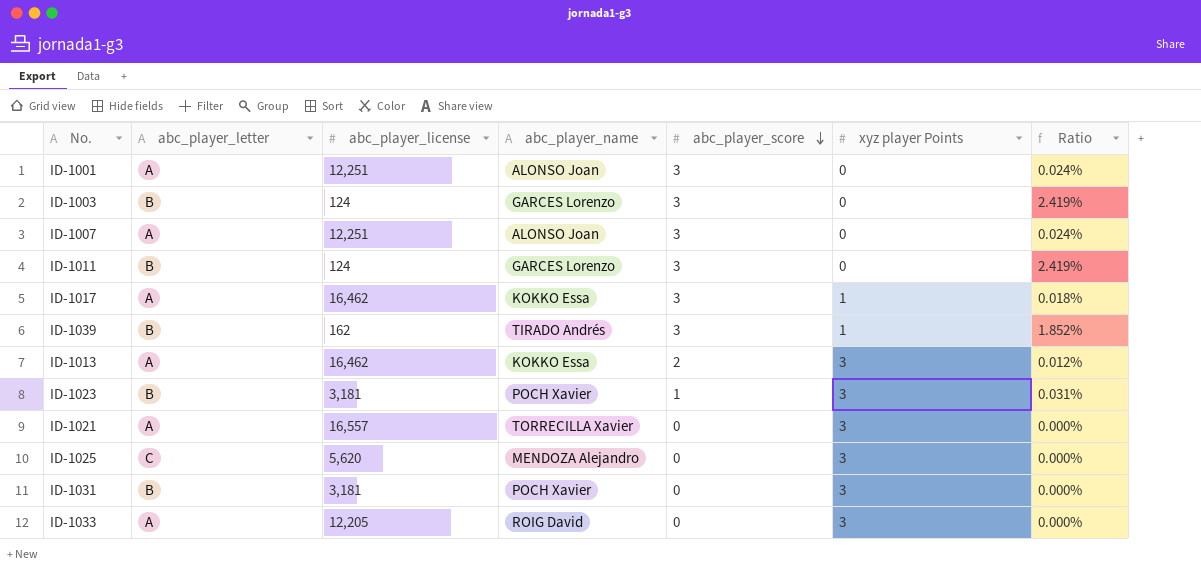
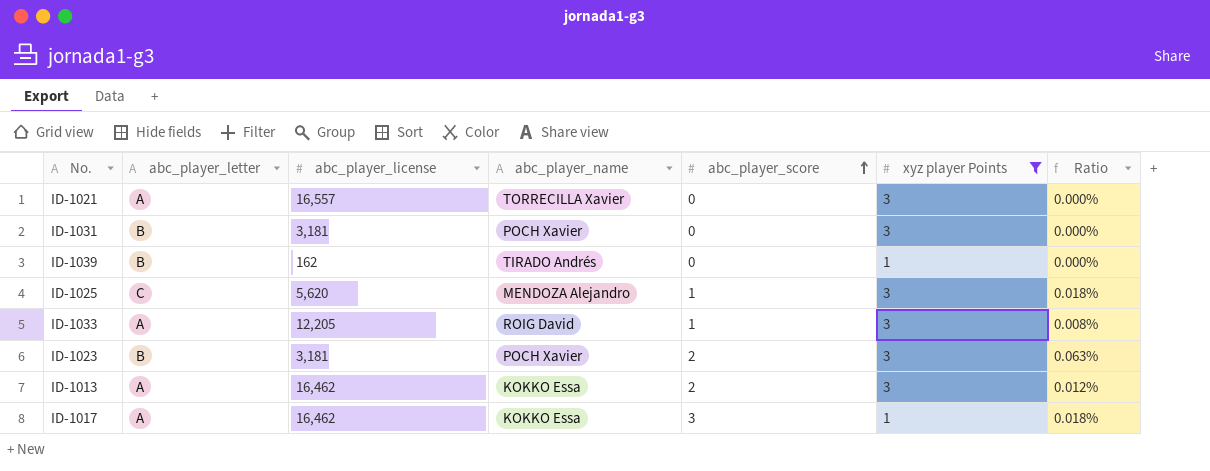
filter: none -> xyz player Points != 0
row order: abc_player_score descending -> abc_player_score ascending
ID-1039 | abc_player_score: 3 -> 0
ID-1039 | Ratio: 1.852% -> 0.000%
ID-1025 | abc_player_score: 0 -> 1
ID-1025 | Ratio: 0.000% -> 0.018%
ID-1033 | abc_player_score: 0 -> 1
ID-1033 | Ratio: 0.000% -> 0.008%
ID-1023 | abc_player_score: 1 -> 2
ID-1023 | Ratio: 0.031% -> 0.063%

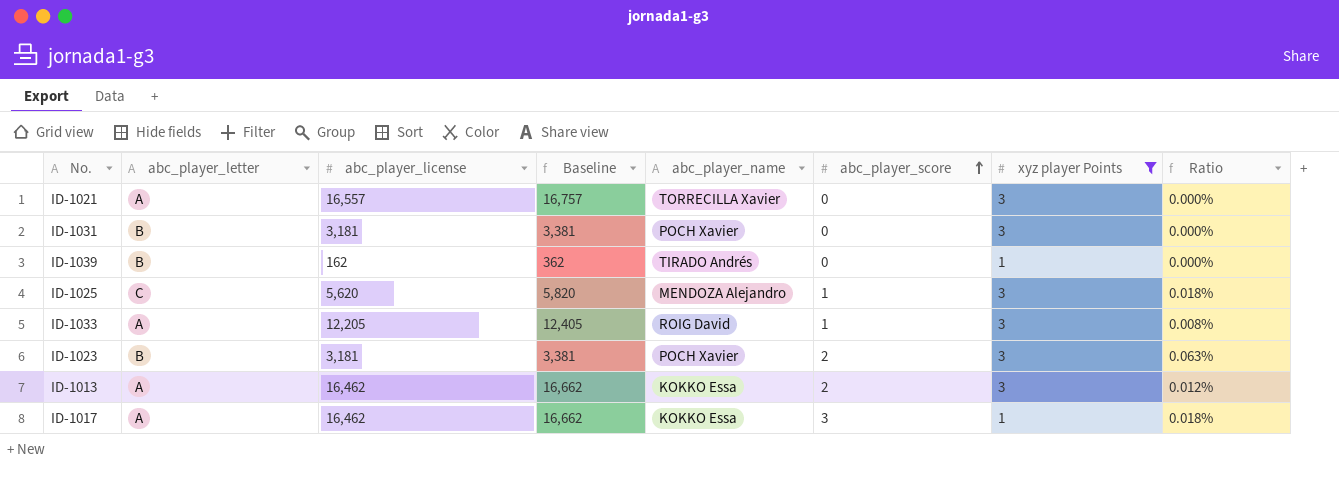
column Baseline | formula: none -> [abc_player_license] + 200

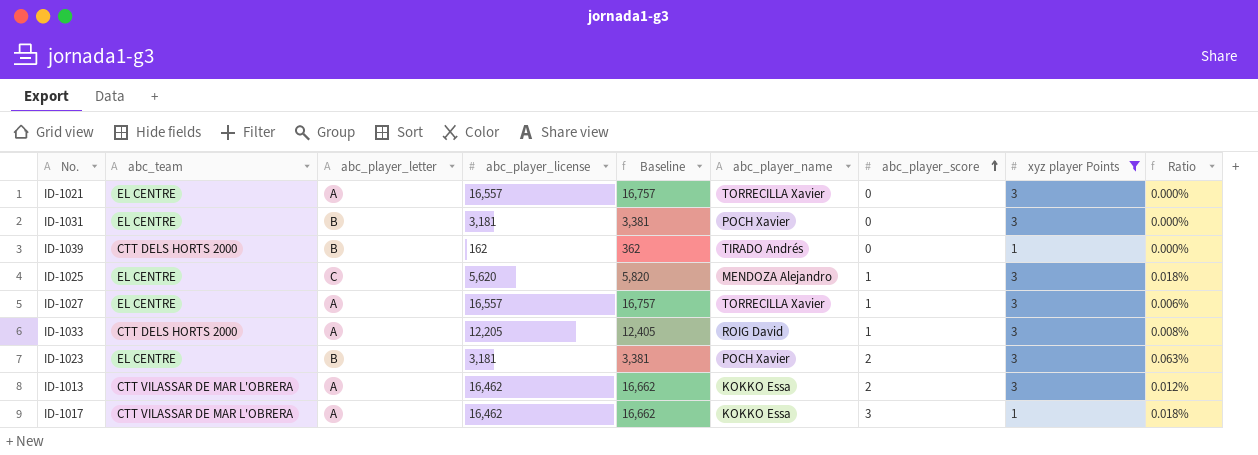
column abc_team | position: none -> 2
row ID-1027: none -> EL CENTRE | A | 16,557 | 16,757 | TORRECILLA Xavier | 1 | 3 | 0.006%

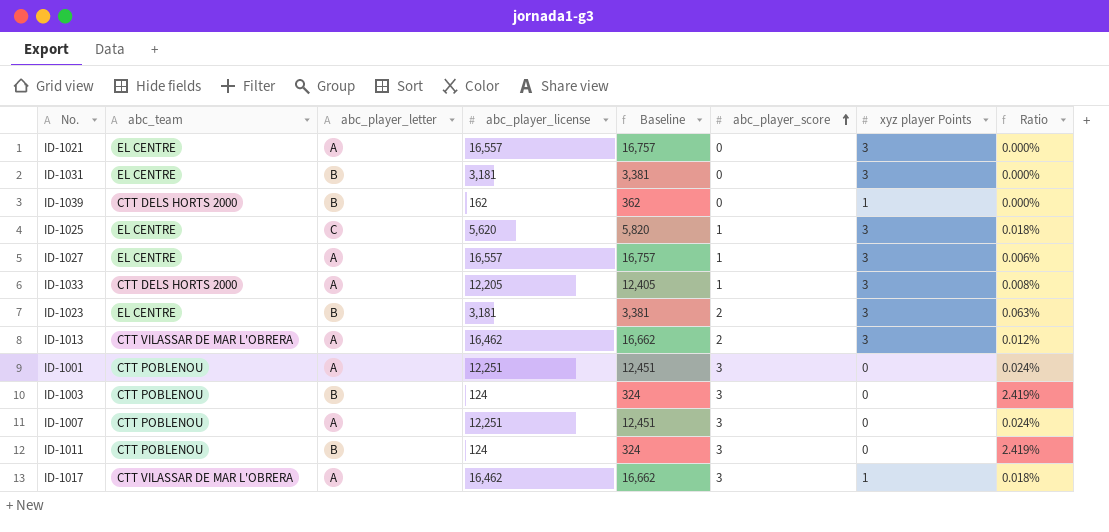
filter: xyz player Points != 0 -> none
column abc_player_name | position: 6 -> none

